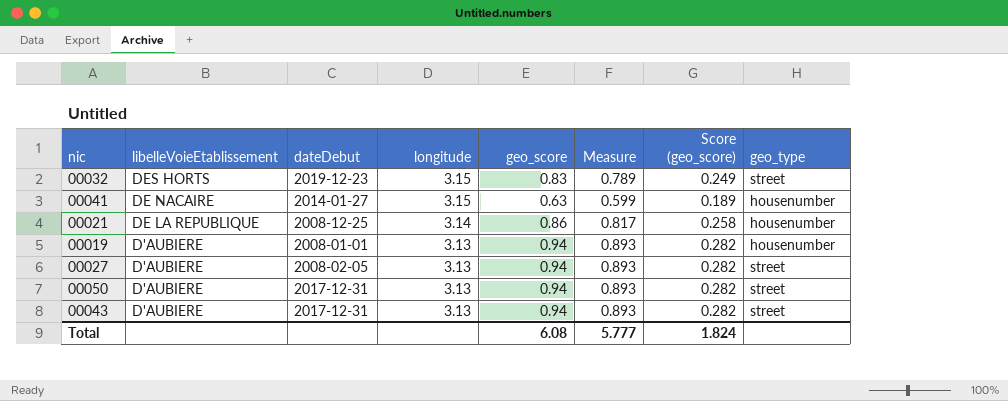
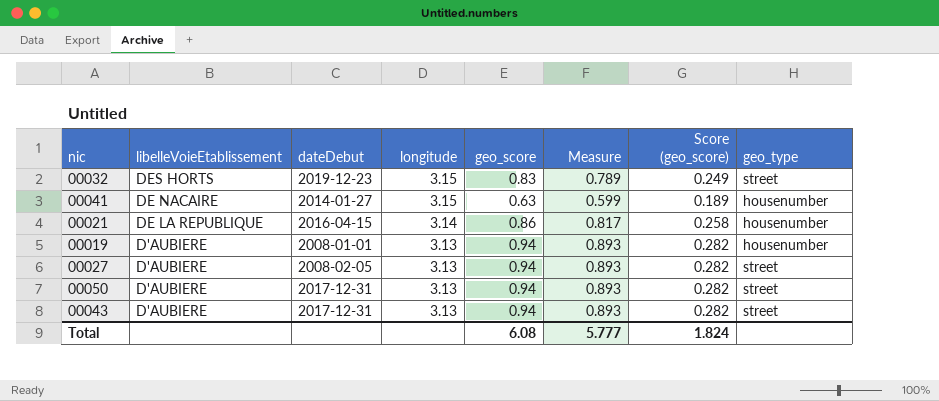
00021 | dateDebut: 2008-12-25 -> 2016-04-15

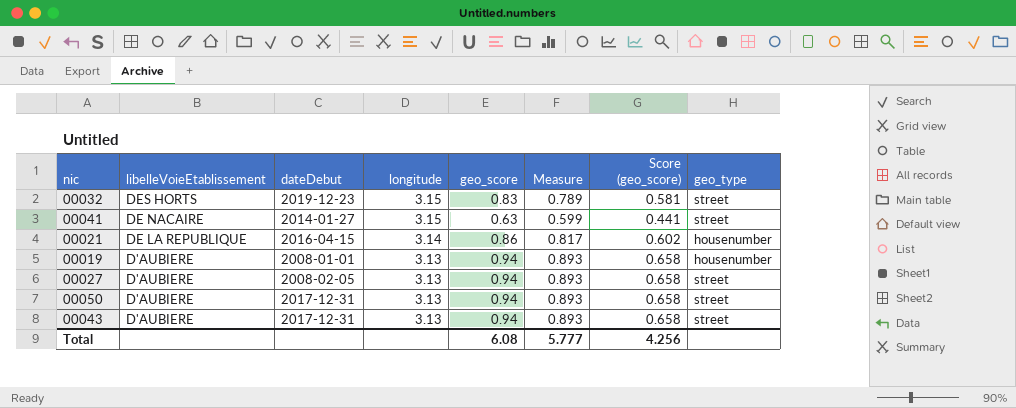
column Score (geo_score) | formula: [geo_score] * 0.3 -> [geo_score] * 0.7
00041 | geo_type: housenumber -> street
Total | Score (geo_score): 1.824 -> 4.256

